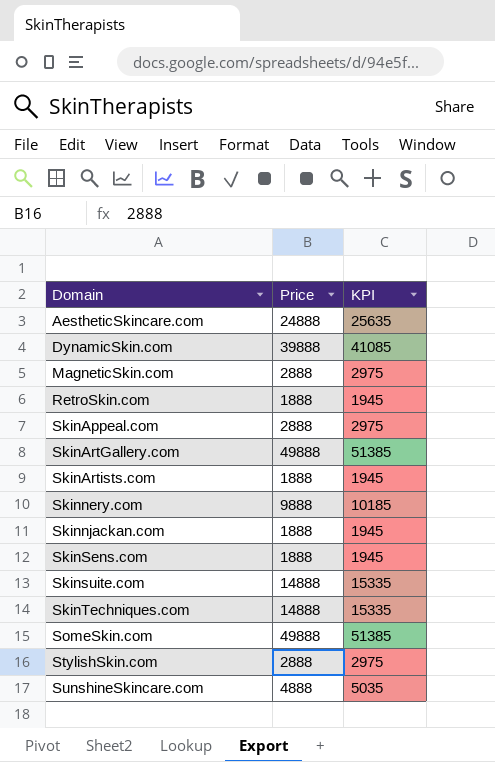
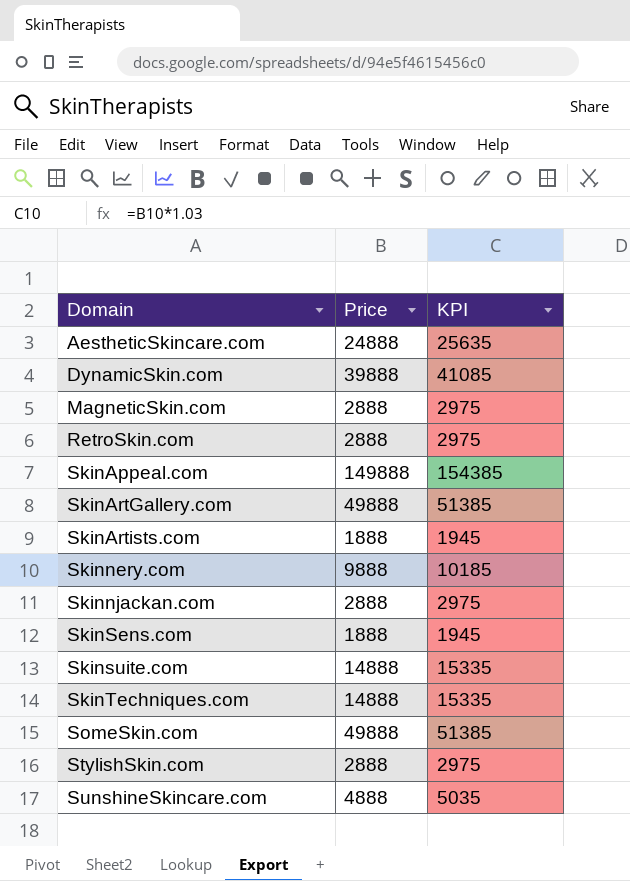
RetroSkin.com | Price: 1888 -> 2888
RetroSkin.com | KPI: 1945 -> 2975
SkinAppeal.com | Price: 2888 -> 149888
SkinAppeal.com | KPI: 2975 -> 154385
Skinnjackan.com | Price: 1888 -> 2888
Skinnjackan.com | KPI: 1945 -> 2975

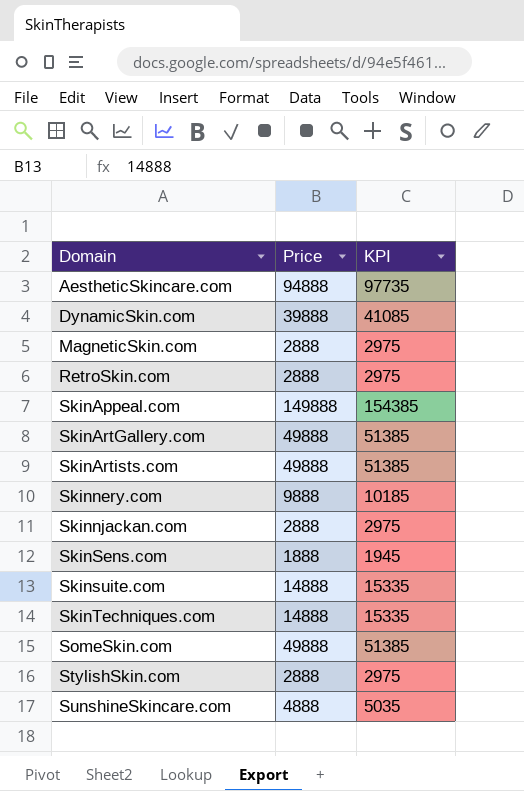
AestheticSkincare.com | Price: 24888 -> 94888
AestheticSkincare.com | KPI: 25635 -> 97735
SkinArtists.com | Price: 1888 -> 49888
SkinArtists.com | KPI: 1945 -> 51385

